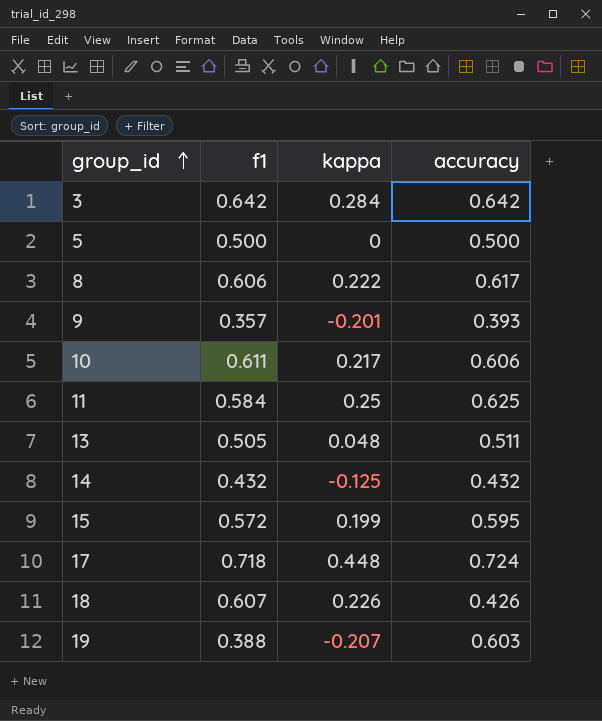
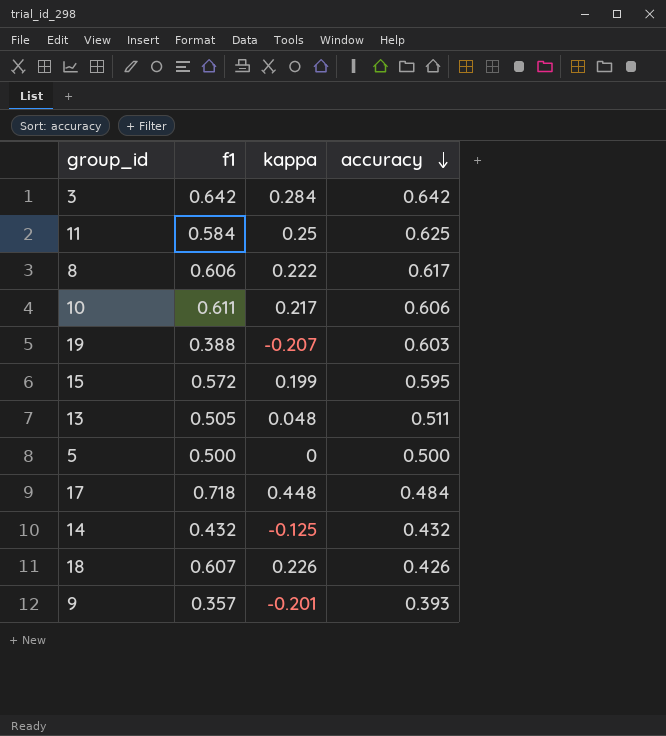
row order: group_id ascending -> accuracy descending
17 | accuracy: 0.724 -> 0.484

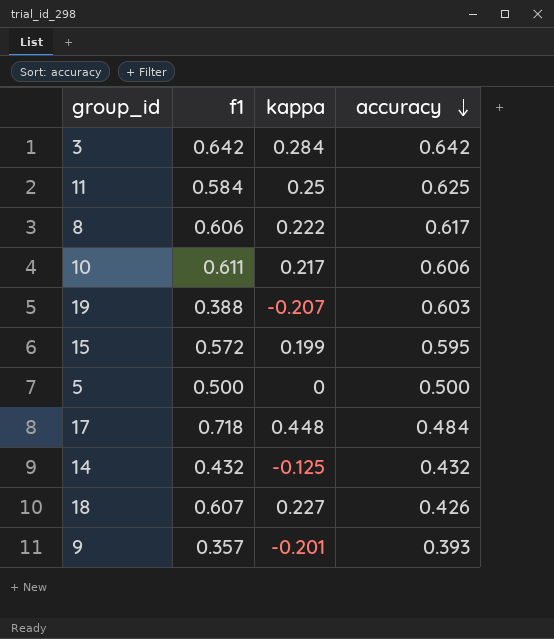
row 13: 0.505 | 0.048 | 0.511 -> none
18 | kappa: 0.226 -> 0.227

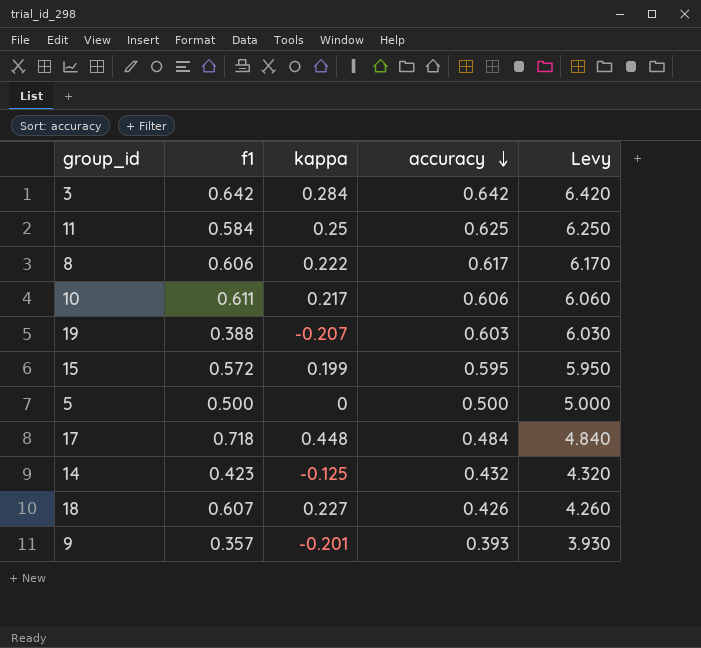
column Levy | formula: none -> [accuracy] * 10
14 | f1: 0.432 -> 0.423

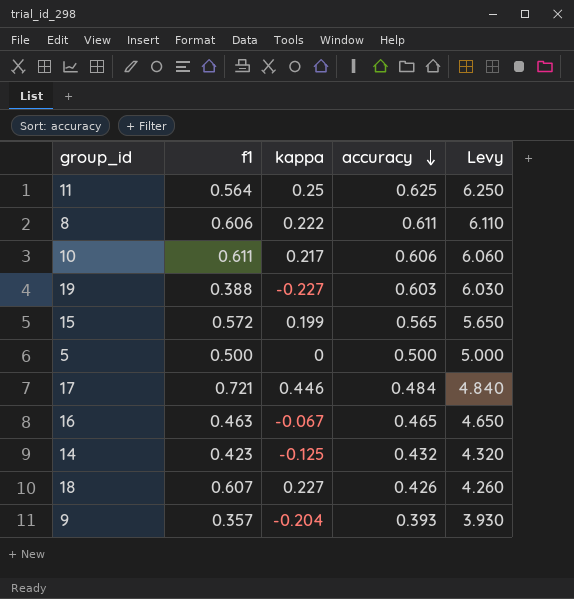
row 3: 0.642 | 0.284 | 0.642 | 6.420 -> none
11 | f1: 0.584 -> 0.564
8 | accuracy: 0.617 -> 0.611
8 | Levy: 6.170 -> 6.110
19 | kappa: -0.207 -> -0.227
15 | accuracy: 0.595 -> 0.565
15 | Levy: 5.950 -> 5.650
17 | f1: 0.718 -> 0.721
17 | kappa: 0.448 -> 0.446
row 16: none -> 0.463 | -0.067 | 0.465 | 4.650
9 | kappa: -0.201 -> -0.204

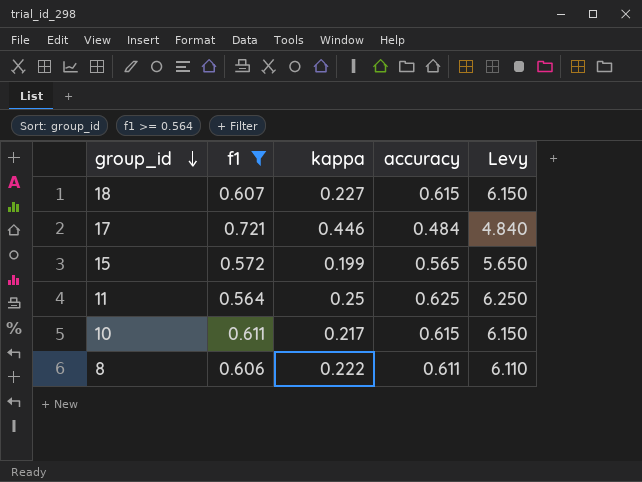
filter: none -> f1 >= 0.564
row order: accuracy descending -> group_id descending
18 | accuracy: 0.426 -> 0.615
18 | Levy: 4.260 -> 6.150
10 | accuracy: 0.606 -> 0.615
10 | Levy: 6.060 -> 6.150

